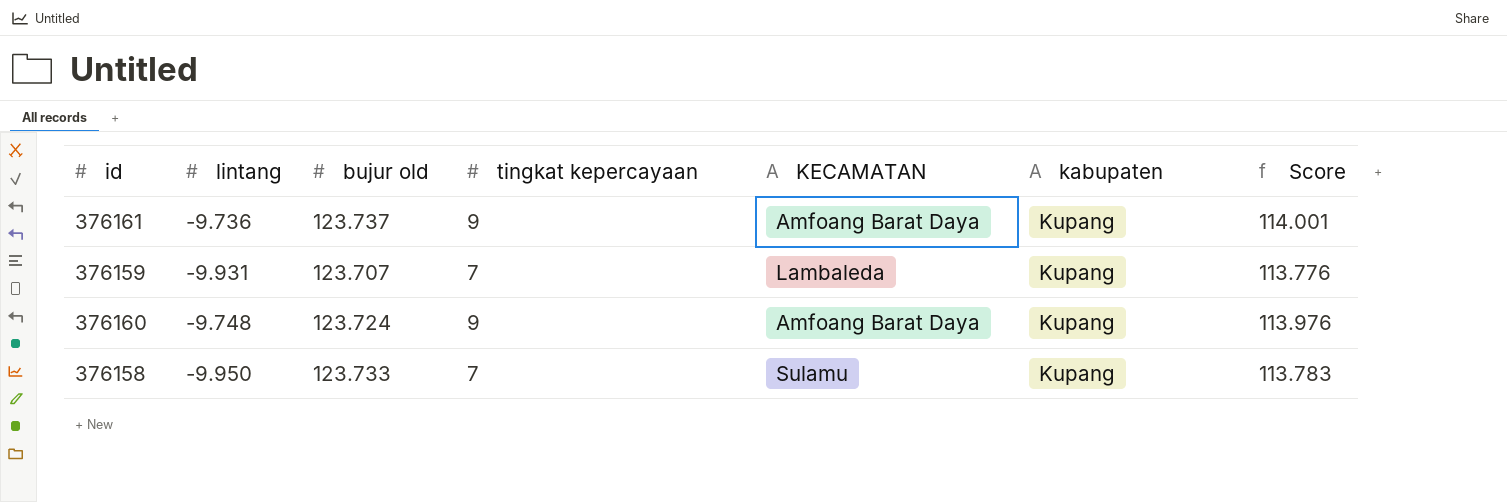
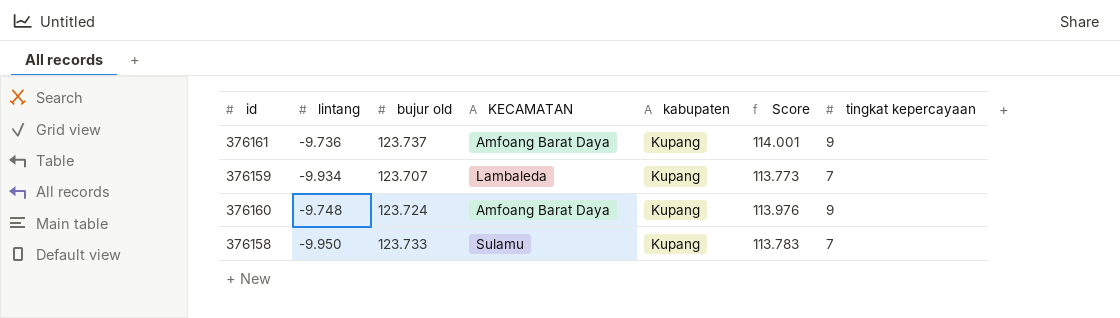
column tingkat kepercayaan | position: 4 -> 7
376159 | lintang: -9.931 -> -9.934
376159 | Score: 113.776 -> 113.773

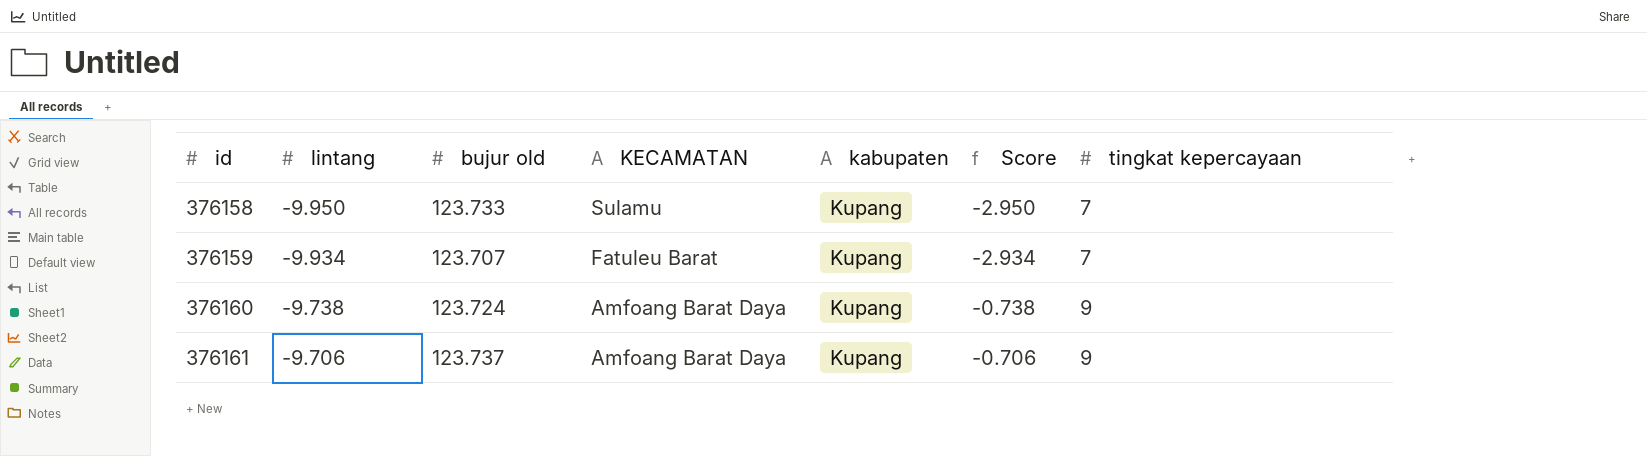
row order: none -> id ascending
column Score | formula: [lintang] + [bujur old] -> [lintang] + [tingkat kepercayaan]
376159 | KECAMATAN: Lambaleda -> Fatuleu Barat
376160 | lintang: -9.748 -> -9.738
376161 | lintang: -9.736 -> -9.706

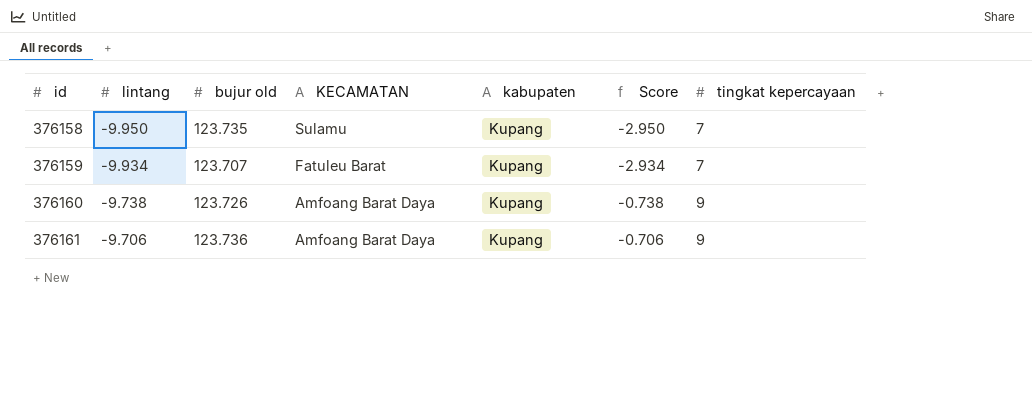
376158 | bujur old: 123.733 -> 123.735
376160 | bujur old: 123.724 -> 123.726
376161 | bujur old: 123.737 -> 123.736

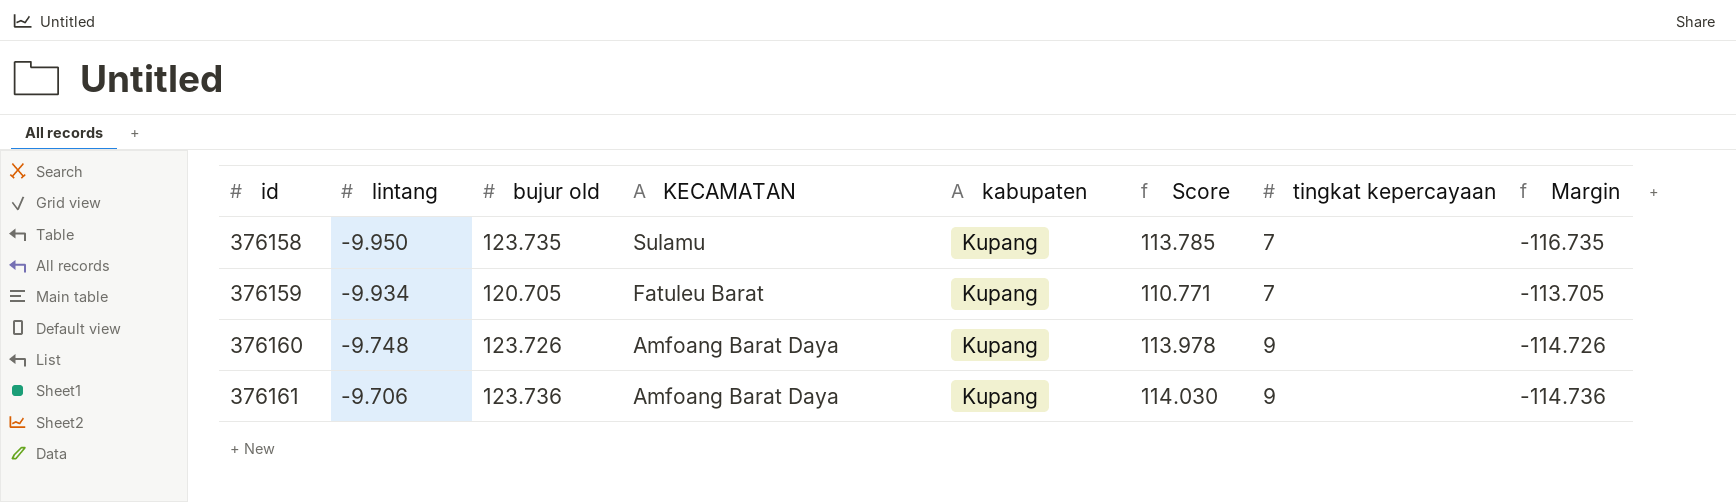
column Score | formula: [lintang] + [tingkat kepercayaan] -> [lintang] + [bujur old]
column Margin | formula: none -> [tingkat kepercayaan] - [bujur old]
376159 | bujur old: 123.707 -> 120.705
376160 | lintang: -9.738 -> -9.748

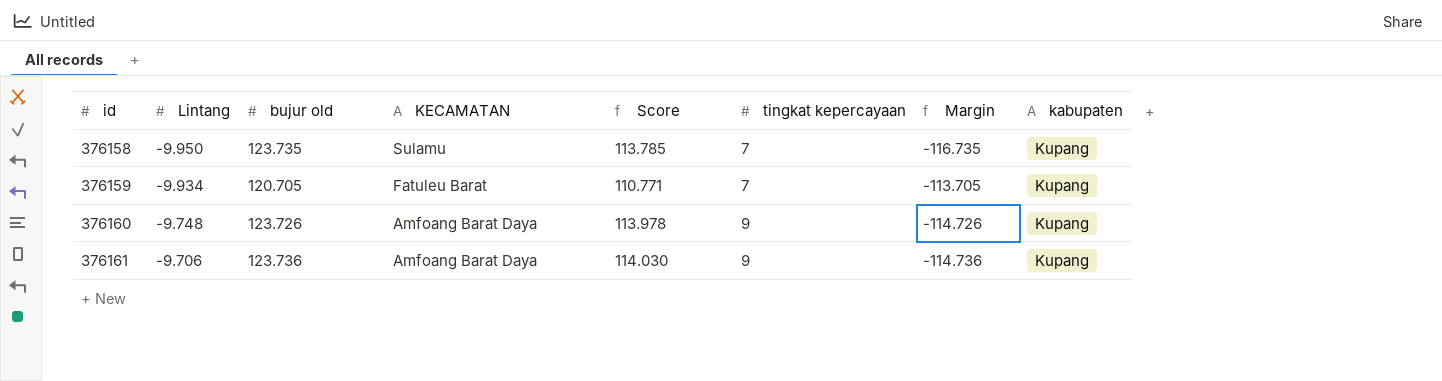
column name: lintang -> Lintang
column kabupaten | position: 5 -> 8

